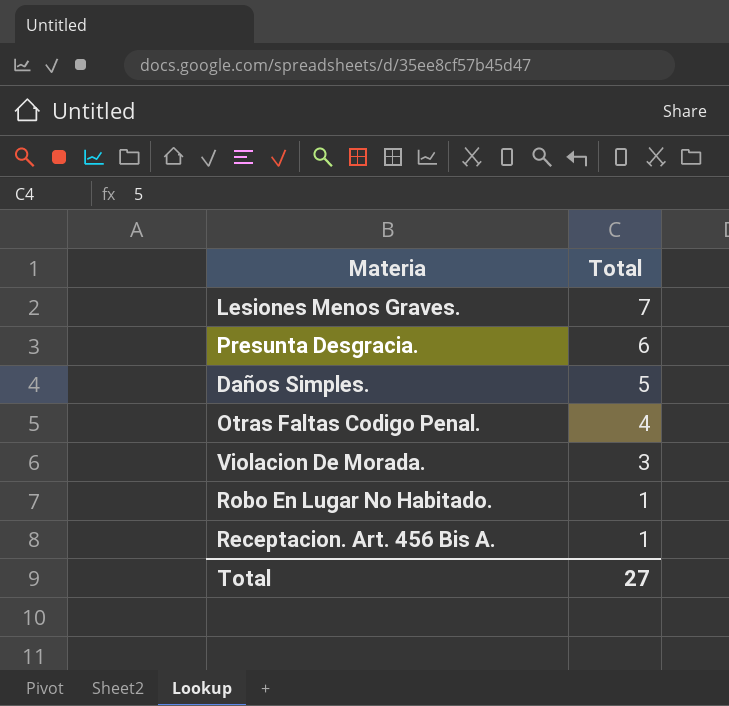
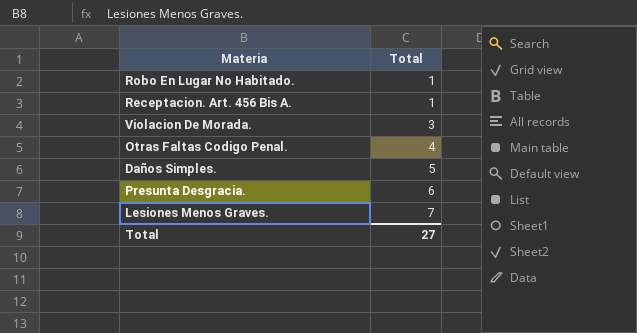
row order: Total descending -> Total ascending

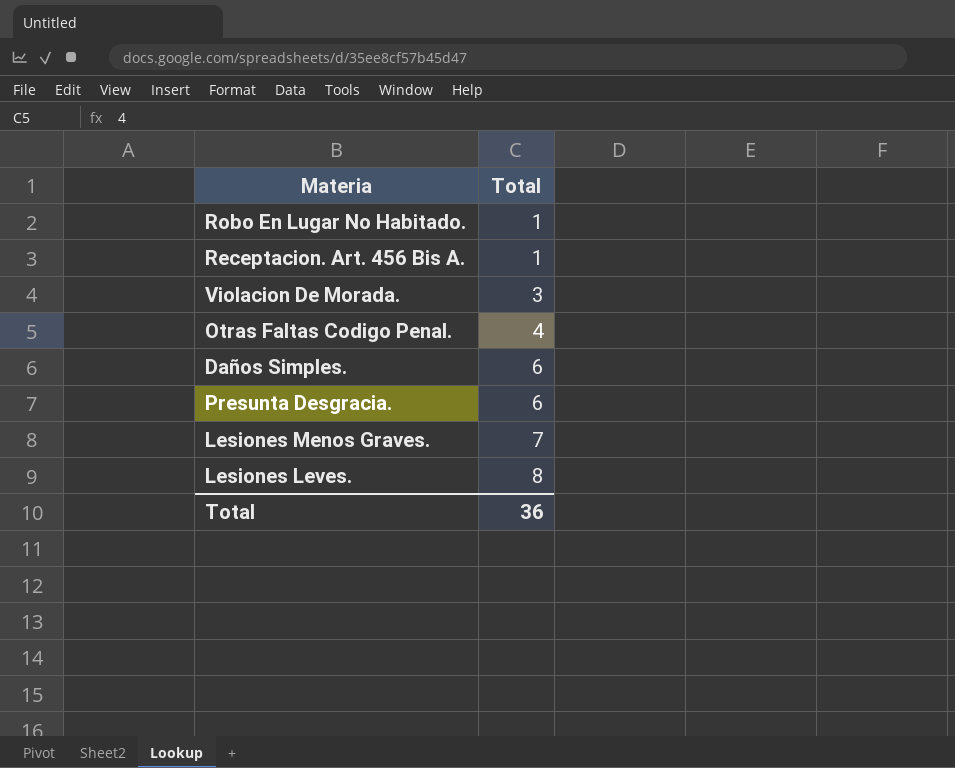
Daños Simples. | Total: 5 -> 6
row Lesiones Leves.: none -> 8
Total | Total: 27 -> 36

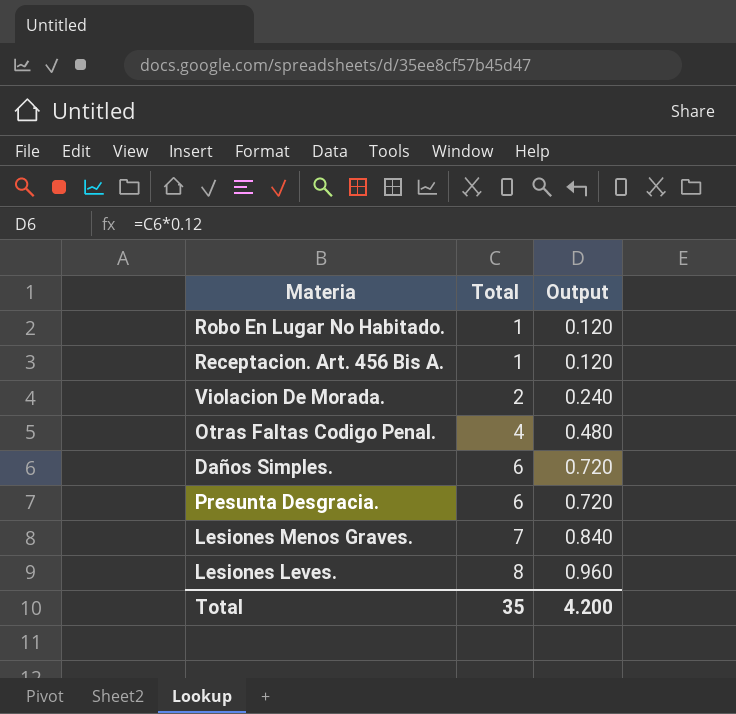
column Output | formula: none -> [Total] * 0.12
Violacion De Morada. | Total: 3 -> 2
Total | Total: 36 -> 35

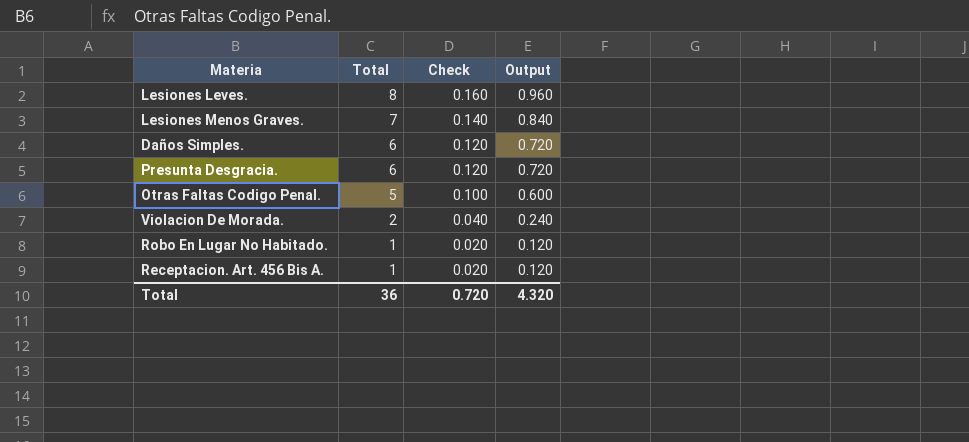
row order: Total ascending -> Total descending
column Check | formula: none -> [Total] * 0.02
Otras Faltas Codigo Penal. | Total: 4 -> 5
Otras Faltas Codigo Penal. | Output: 0.480 -> 0.600
Total | Total: 35 -> 36
Total | Output: 4.200 -> 4.320

